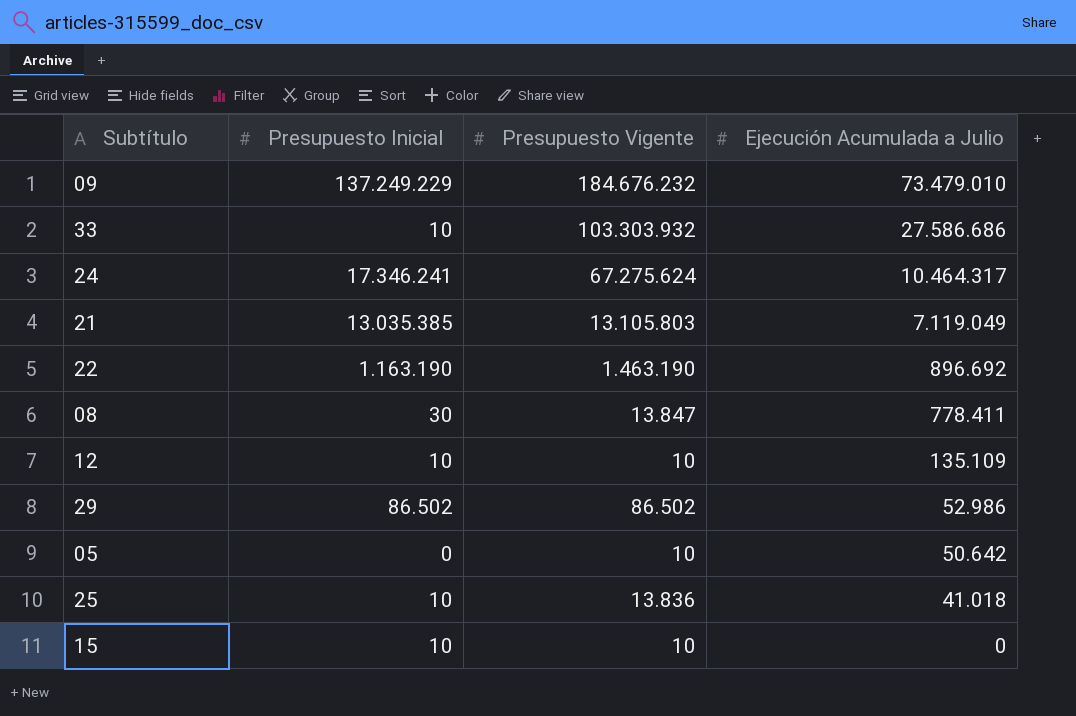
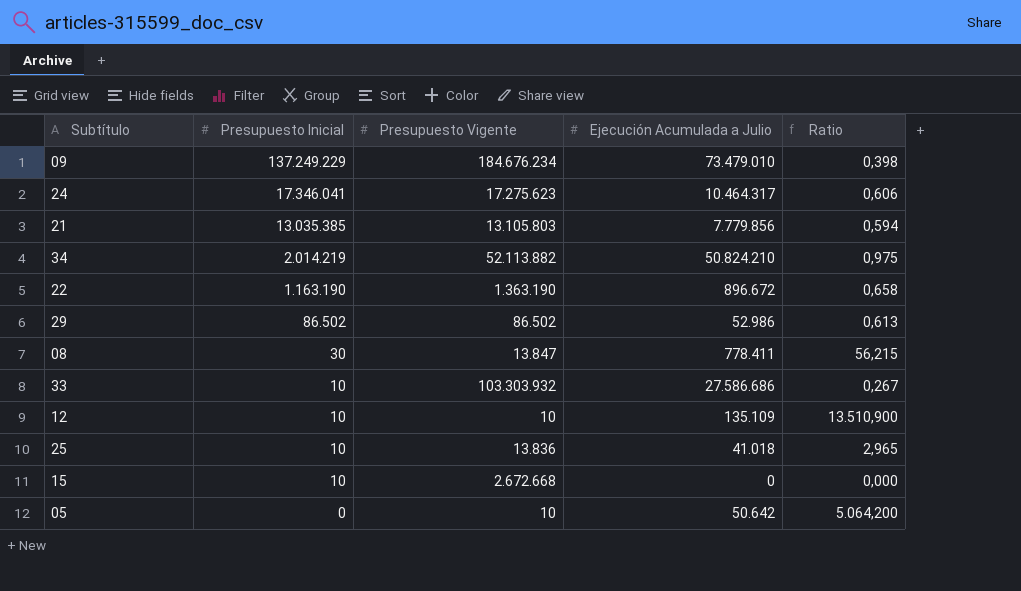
row order: Ejecución Acumulada a Julio descending -> Presupuesto Inicial descending
column Ratio | formula: none -> [Ejecución Acumulada a Julio] / [Presupuesto Vigente]
09 | Presupuesto Vigente: 184.676.232 -> 184.676.234
24 | Presupuesto Inicial: 17.346.241 -> 17.346.041
24 | Presupuesto Vigente: 67.275.624 -> 17.275.623
21 | Ejecución Acumulada a Julio: 7.119.049 -> 7.779.856
row 34: none -> 2.014.219 | 52.113.882 | 50.824.210 | 0,975
22 | Presupuesto Vigente: 1.463.190 -> 1.363.190
22 | Ejecución Acumulada a Julio: 896.692 -> 896.672
15 | Presupuesto Vigente: 10 -> 2.672.668

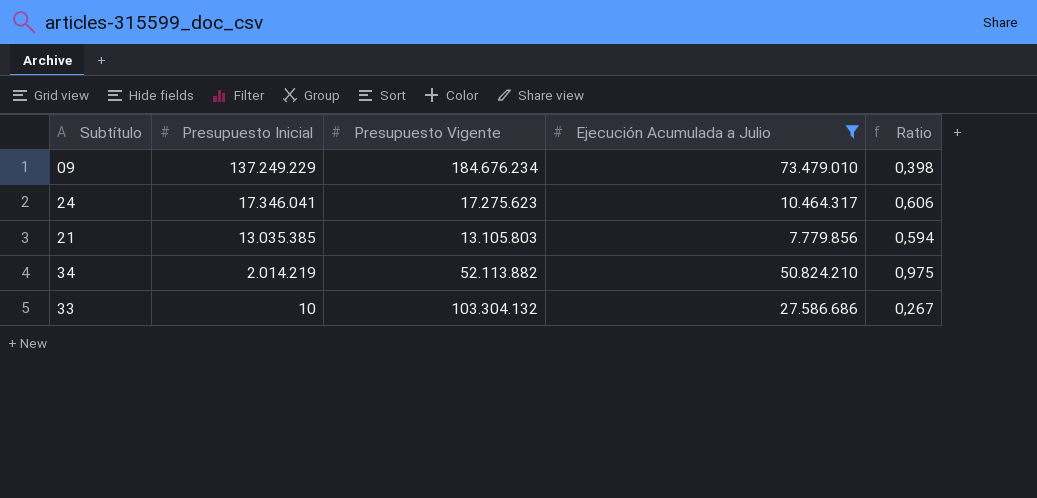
filter: none -> Ejecución Acumulada a Julio >= 7.779.856
33 | Presupuesto Vigente: 103.303.932 -> 103.304.132

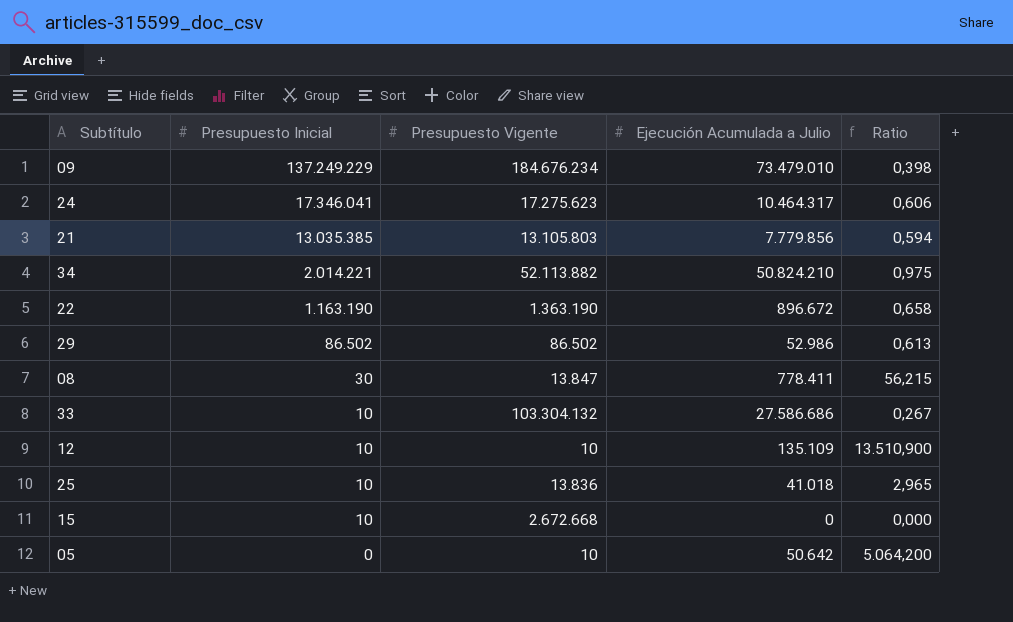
filter: Ejecución Acumulada a Julio >= 7.779.856 -> none
34 | Presupuesto Inicial: 2.014.219 -> 2.014.221

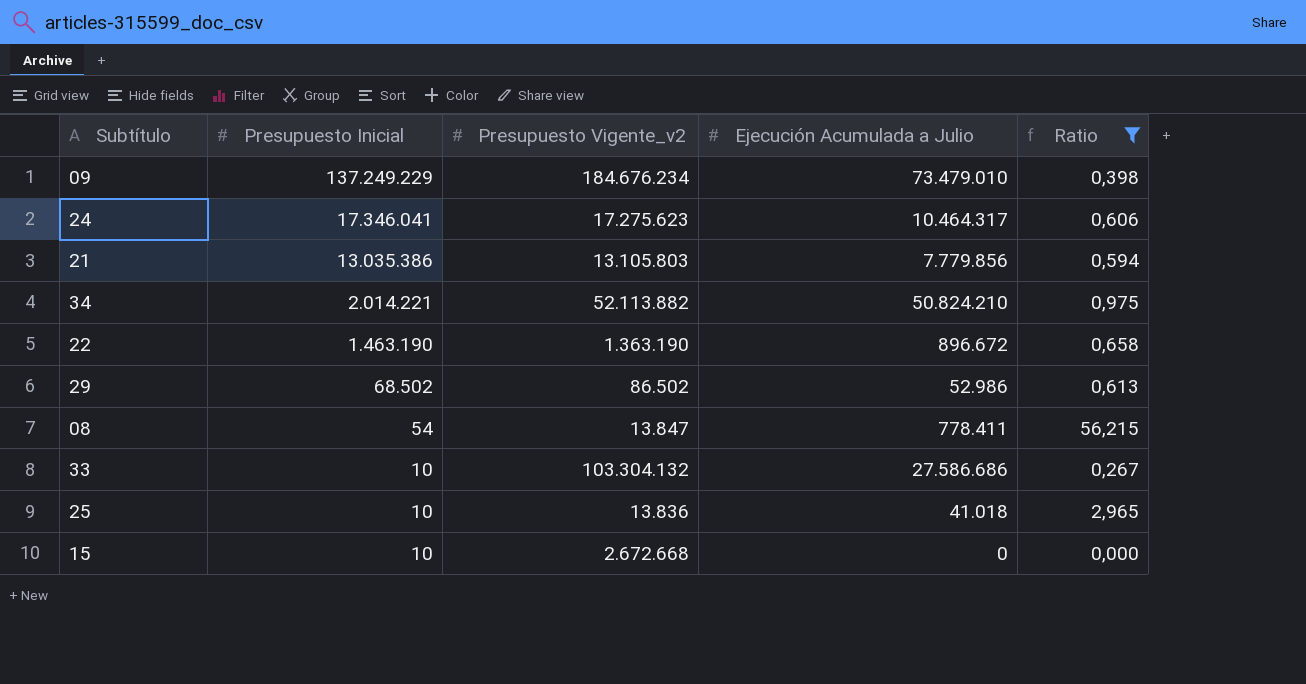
filter: none -> Ratio <= 56,215
column name: Presupuesto Vigente -> Presupuesto Vigente_v2
21 | Presupuesto Inicial: 13.035.385 -> 13.035.386
22 | Presupuesto Inicial: 1.163.190 -> 1.463.190
29 | Presupuesto Inicial: 86.502 -> 68.502
08 | Presupuesto Inicial: 30 -> 54

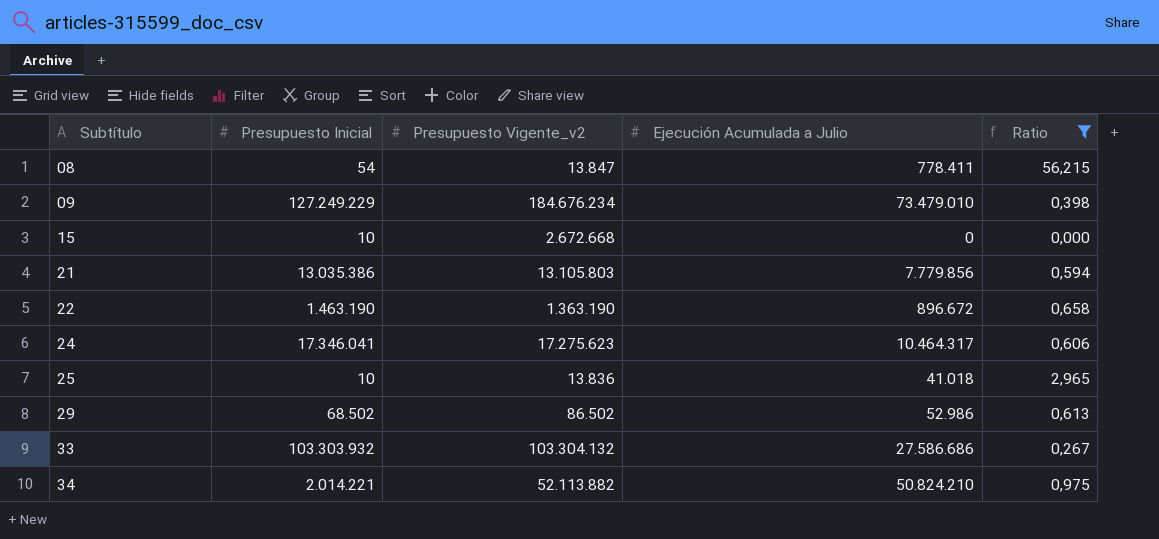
row order: Presupuesto Inicial descending -> Subtítulo ascending
09 | Presupuesto Inicial: 137.249.229 -> 127.249.229
33 | Presupuesto Inicial: 10 -> 103.303.932

